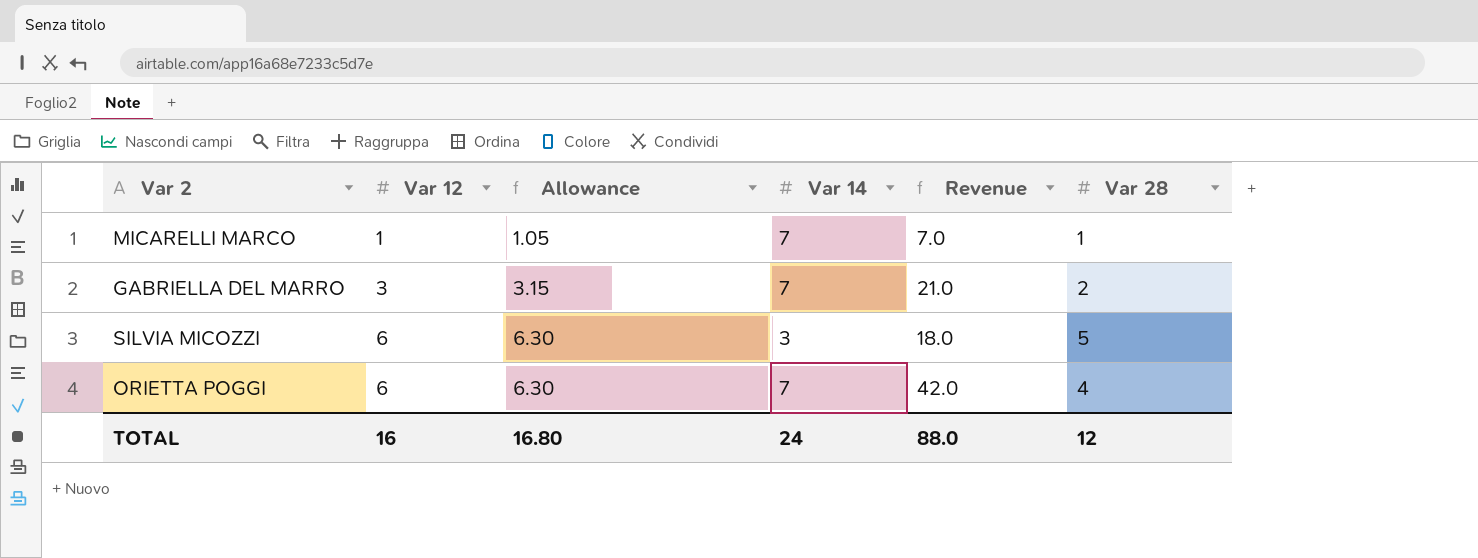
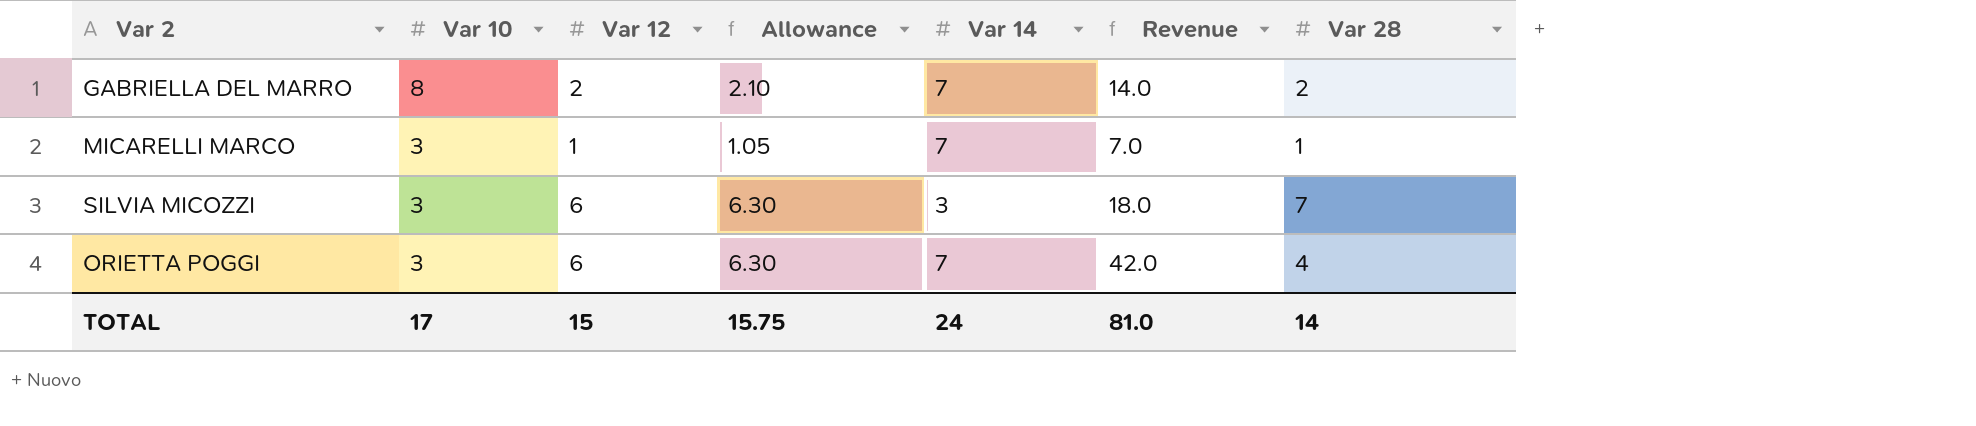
row order: Var 12 ascending -> Var 10 descending
column Var 10 | position: none -> 2
GABRIELLA DEL MARRO | Var 12: 3 -> 2
GABRIELLA DEL MARRO | Allowance: 3.15 -> 2.10
GABRIELLA DEL MARRO | Revenue: 21.0 -> 14.0
SILVIA MICOZZI | Var 28: 5 -> 7
TOTAL | Var 12: 16 -> 15
TOTAL | Allowance: 16.80 -> 15.75
TOTAL | Revenue: 88.0 -> 81.0
TOTAL | Var 28: 12 -> 14

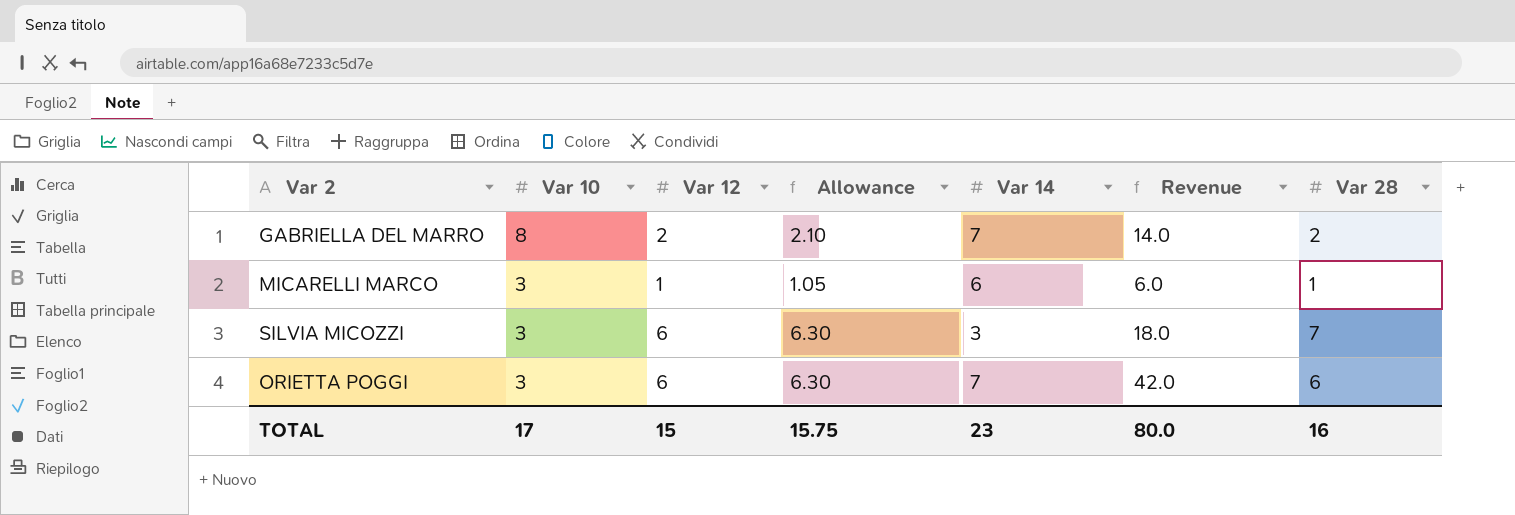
MICARELLI MARCO | Var 14: 7 -> 6
MICARELLI MARCO | Revenue: 7.0 -> 6.0
ORIETTA POGGI | Var 28: 4 -> 6
TOTAL | Var 14: 24 -> 23
TOTAL | Revenue: 81.0 -> 80.0
TOTAL | Var 28: 14 -> 16

